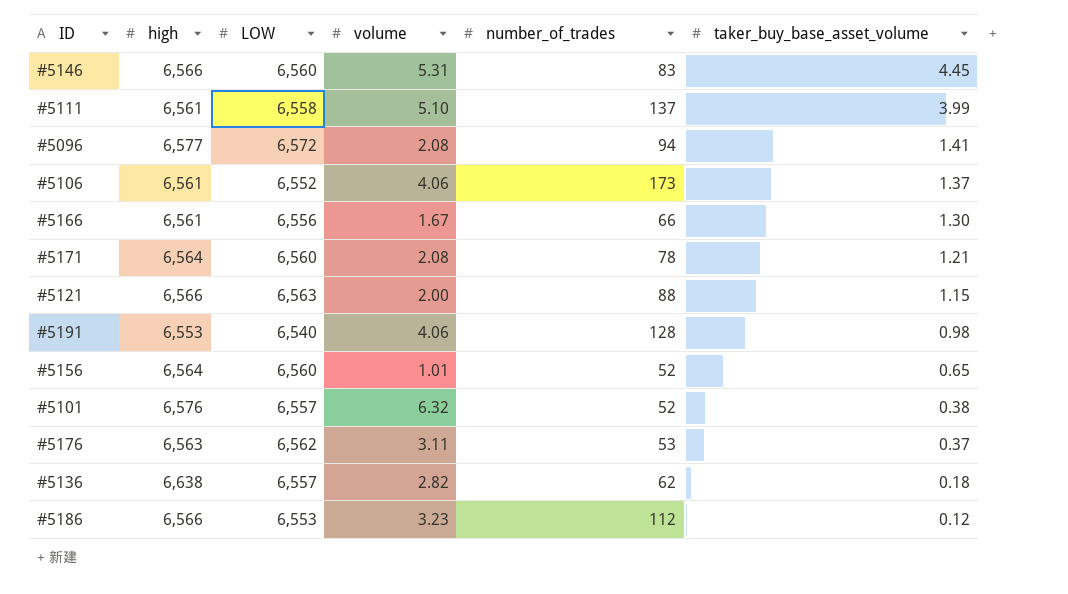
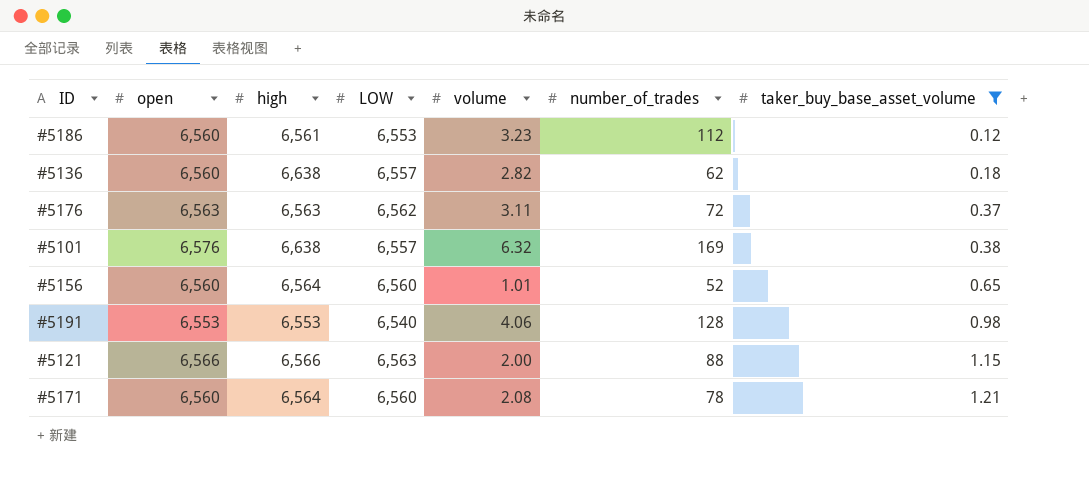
filter: none -> taker_buy_base_asset_volume <= 1.21
row order: taker_buy_base_asset_volume descending -> taker_buy_base_asset_volume ascending
column open | position: none -> 2
#5186 | high: 6,566 -> 6,561
#5176 | number_of_trades: 53 -> 72
#5101 | high: 6,576 -> 6,638
#5101 | number_of_trades: 52 -> 169

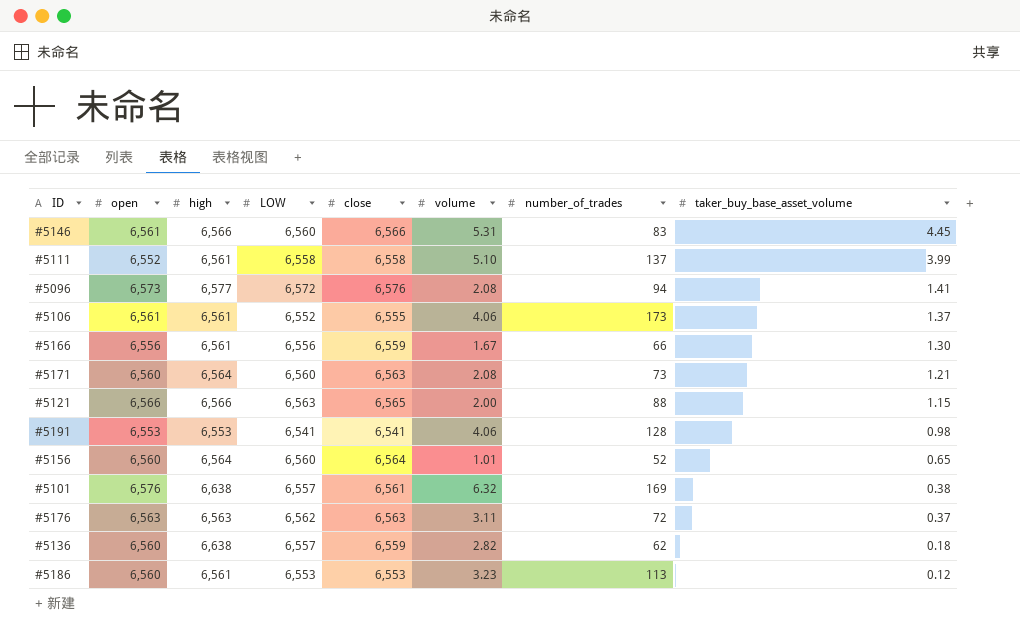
filter: taker_buy_base_asset_volume <= 1.21 -> none
row order: taker_buy_base_asset_volume ascending -> taker_buy_base_asset_volume descending
column close | position: none -> 5
#5171 | number_of_trades: 78 -> 73
#5191 | LOW: 6,540 -> 6,541
#5186 | number_of_trades: 112 -> 113

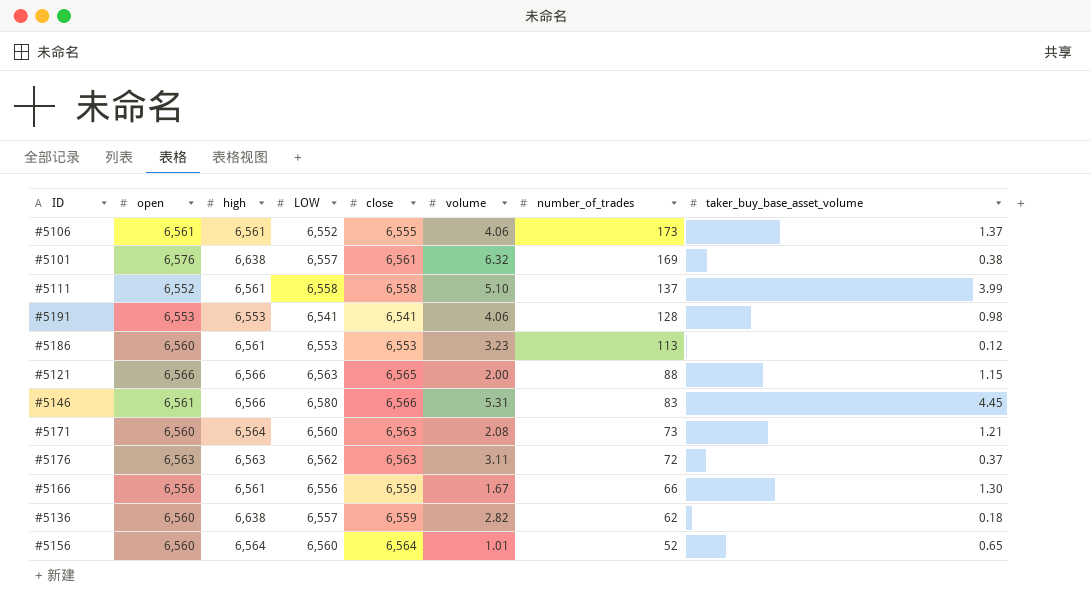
row order: taker_buy_base_asset_volume descending -> number_of_trades descending
row #5096: 6,573 | 6,577 | 6,572 | 6,576 | 2.08 | 94 | 1.41 -> none
#5146 | LOW: 6,560 -> 6,580

